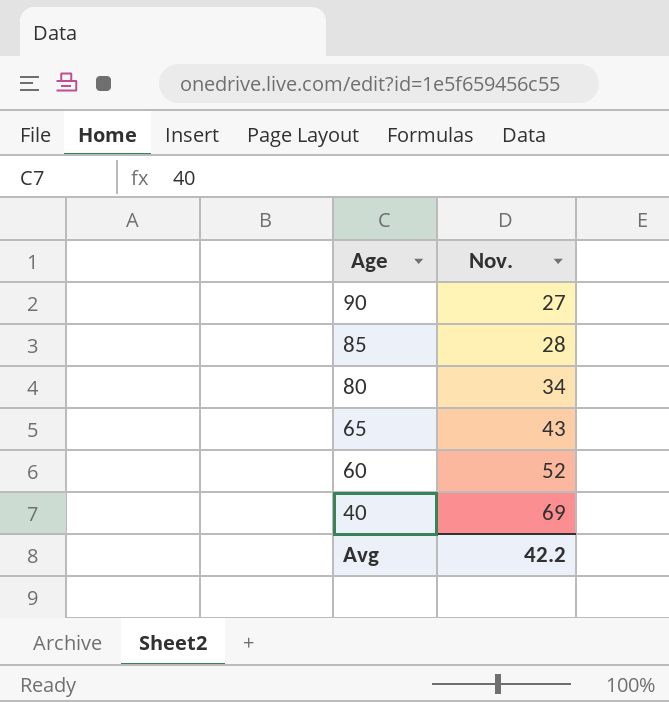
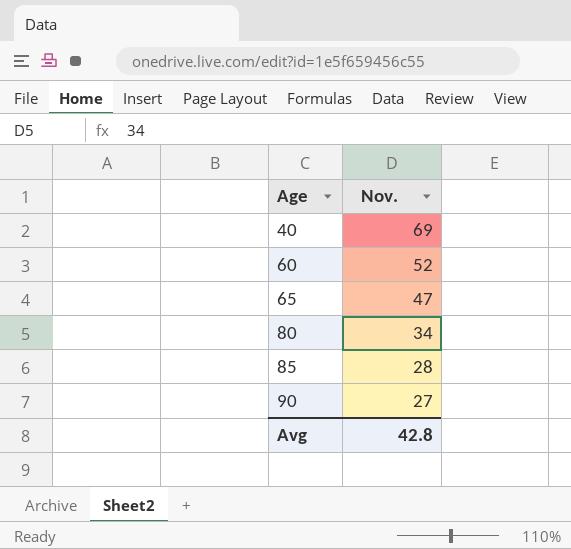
row order: Age descending -> Age ascending
65 | Nov.: 43 -> 47
Avg | Nov.: 42.2 -> 42.8

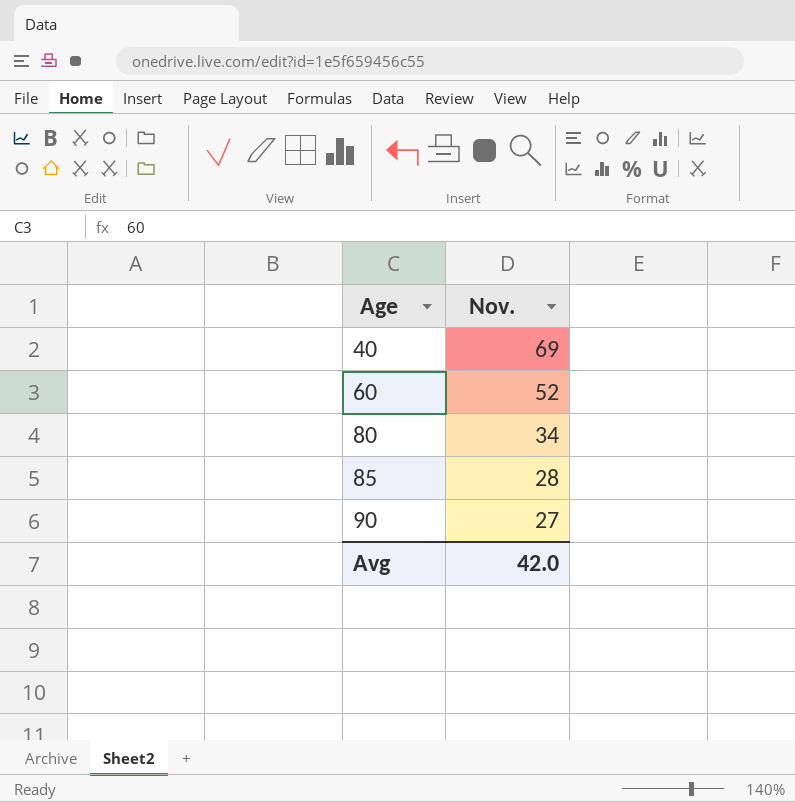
row 65: 47 -> none
Avg | Nov.: 42.8 -> 42.0

